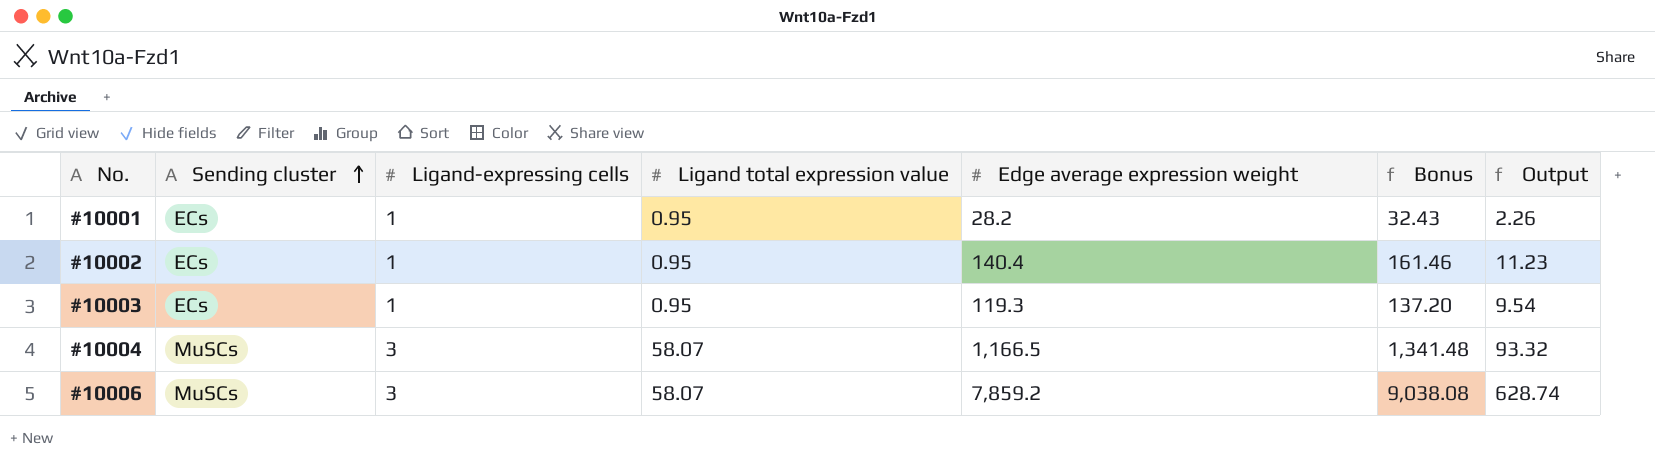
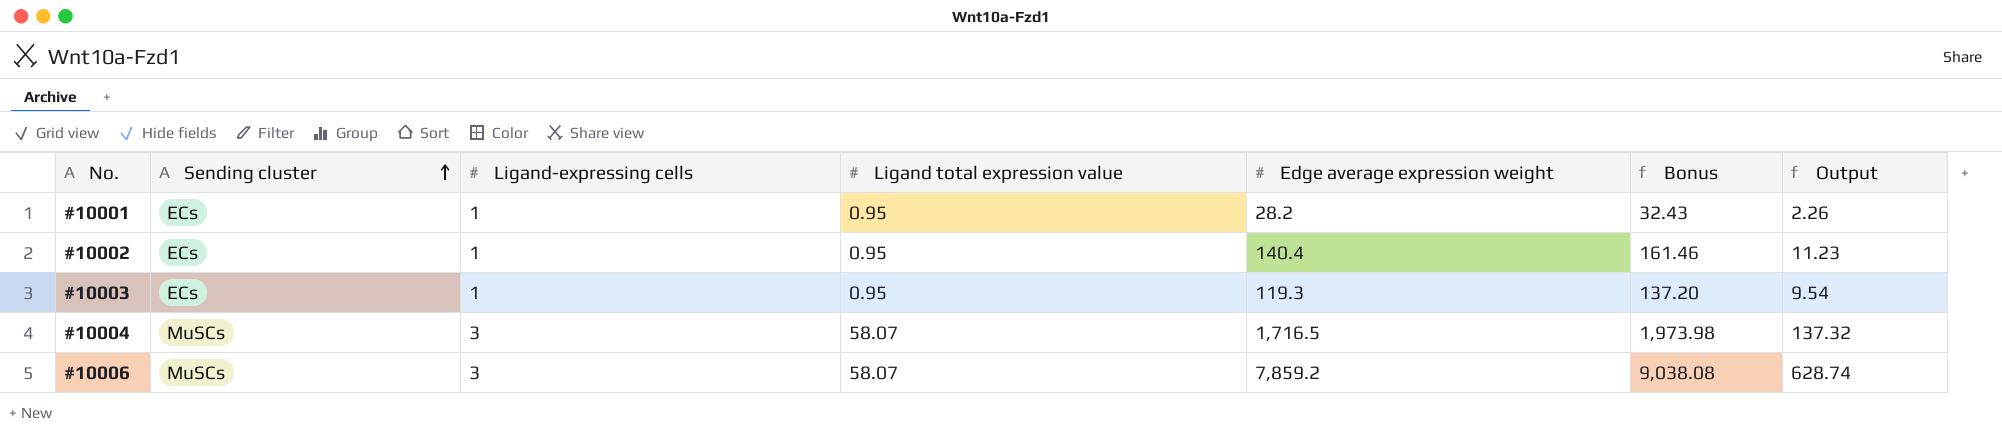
#10004 | Edge average expression weight: 1,166.5 -> 1,716.5
#10004 | Bonus: 1,341.48 -> 1,973.98
#10004 | Output: 93.32 -> 137.32

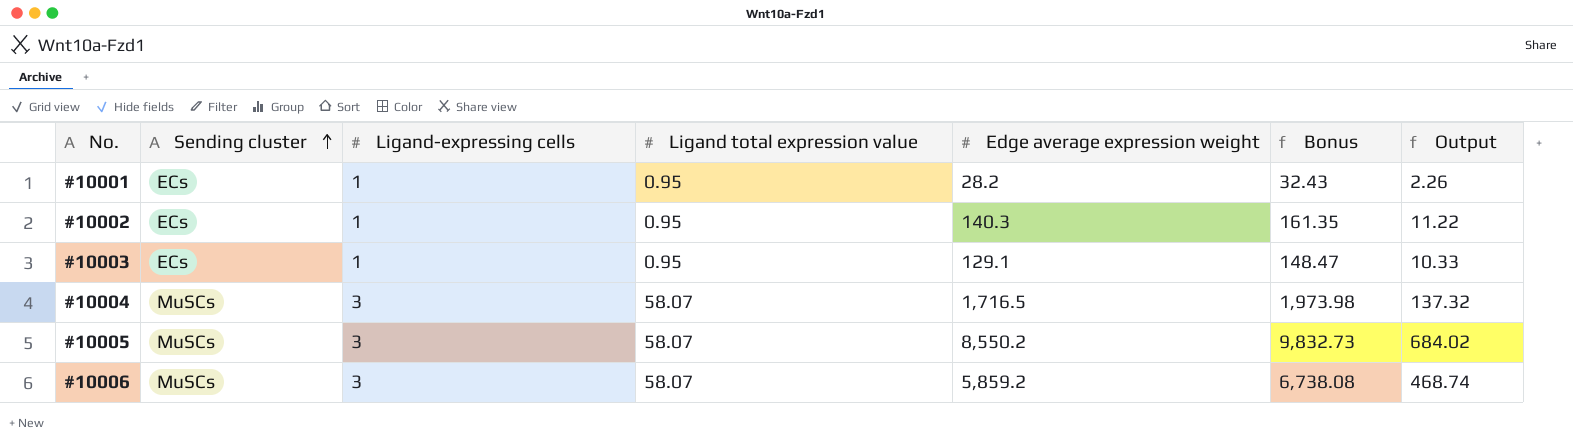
#10002 | Edge average expression weight: 140.4 -> 140.3
#10002 | Bonus: 161.46 -> 161.35
#10002 | Output: 11.23 -> 11.22
#10003 | Edge average expression weight: 119.3 -> 129.1
#10003 | Bonus: 137.20 -> 148.47
#10003 | Output: 9.54 -> 10.33
row #10005: none -> MuSCs | 3 | 58.07 | 8,550.2 | 9,832.73 | 684.02
#10006 | Edge average expression weight: 7,859.2 -> 5,859.2
#10006 | Bonus: 9,038.08 -> 6,738.08
#10006 | Output: 628.74 -> 468.74

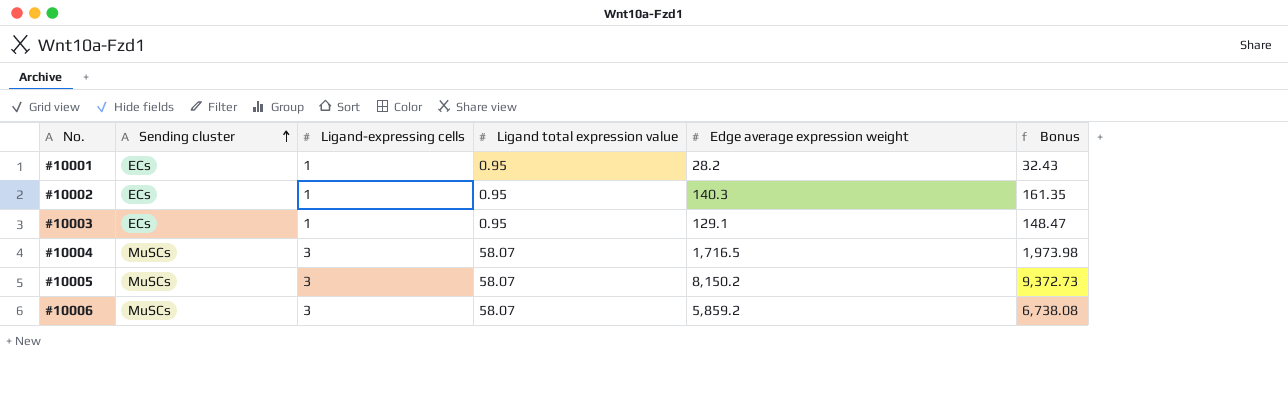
column Output | formula: [Edge average expression weight] * 0.08 -> none
#10005 | Edge average expression weight: 8,550.2 -> 8,150.2
#10005 | Bonus: 9,832.73 -> 9,372.73

